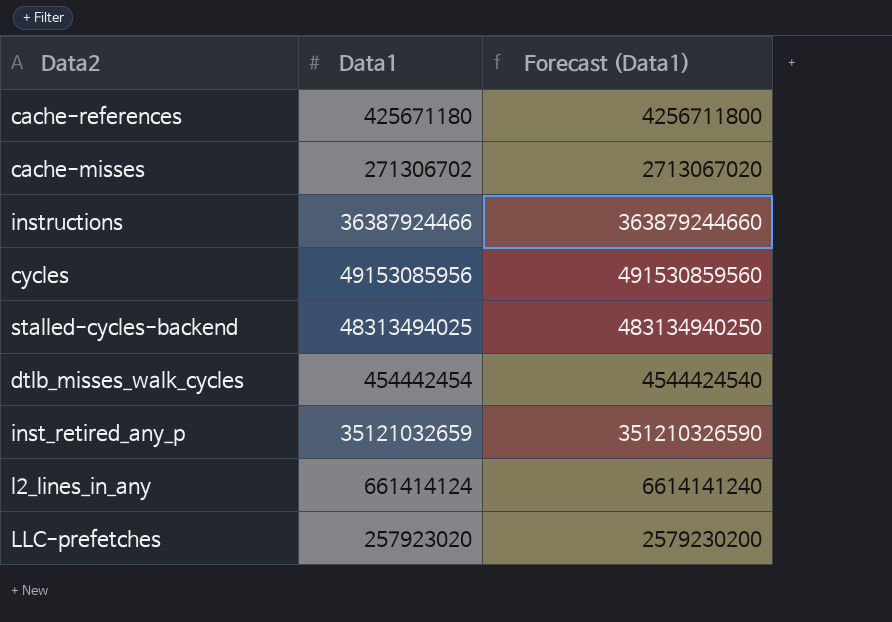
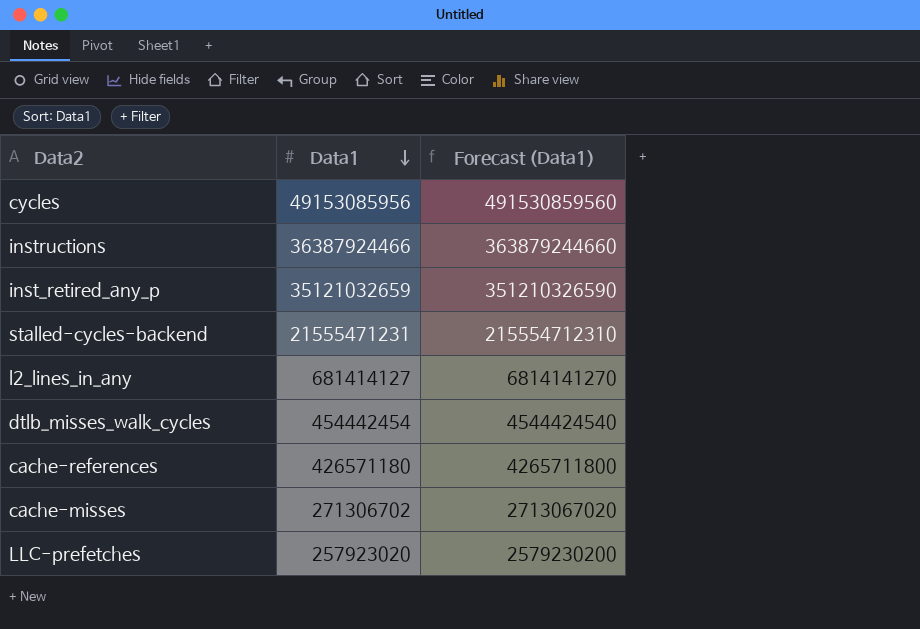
row order: none -> Data1 descending
stalled-cycles-backend | Data1: 48313494025 -> 21555471231
stalled-cycles-backend | Forecast (Data1): 483134940250 -> 215554712310
l2_lines_in_any | Data1: 661414124 -> 681414127
l2_lines_in_any | Forecast (Data1): 6614141240 -> 6814141270
cache-references | Data1: 425671180 -> 426571180
cache-references | Forecast (Data1): 4256711800 -> 4265711800

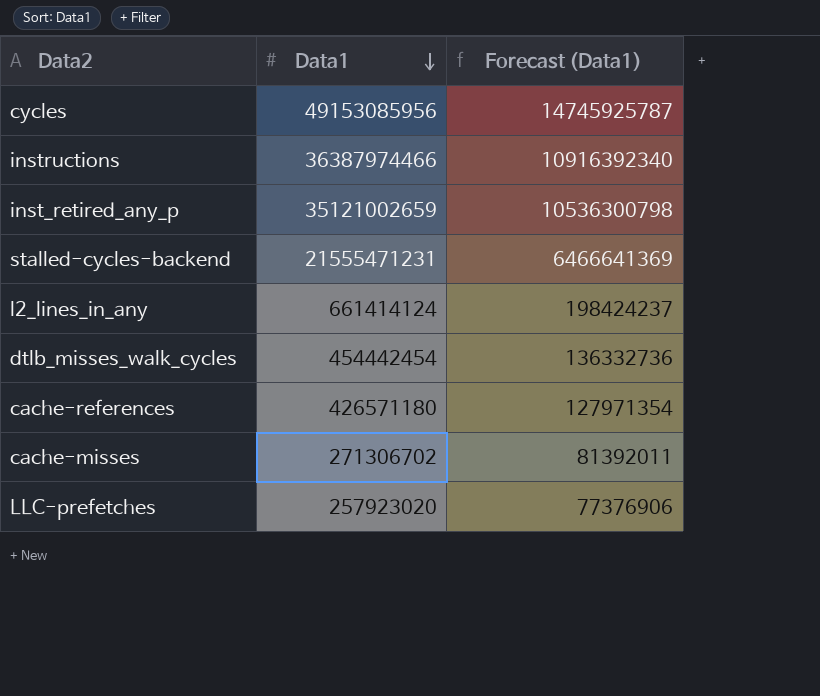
column Forecast (Data1) | formula: [Data1] * 10 -> [Data1] * 0.3
instructions | Data1: 36387924466 -> 36387974466
inst_retired_any_p | Data1: 35121032659 -> 35121002659
l2_lines_in_any | Data1: 681414127 -> 661414124

